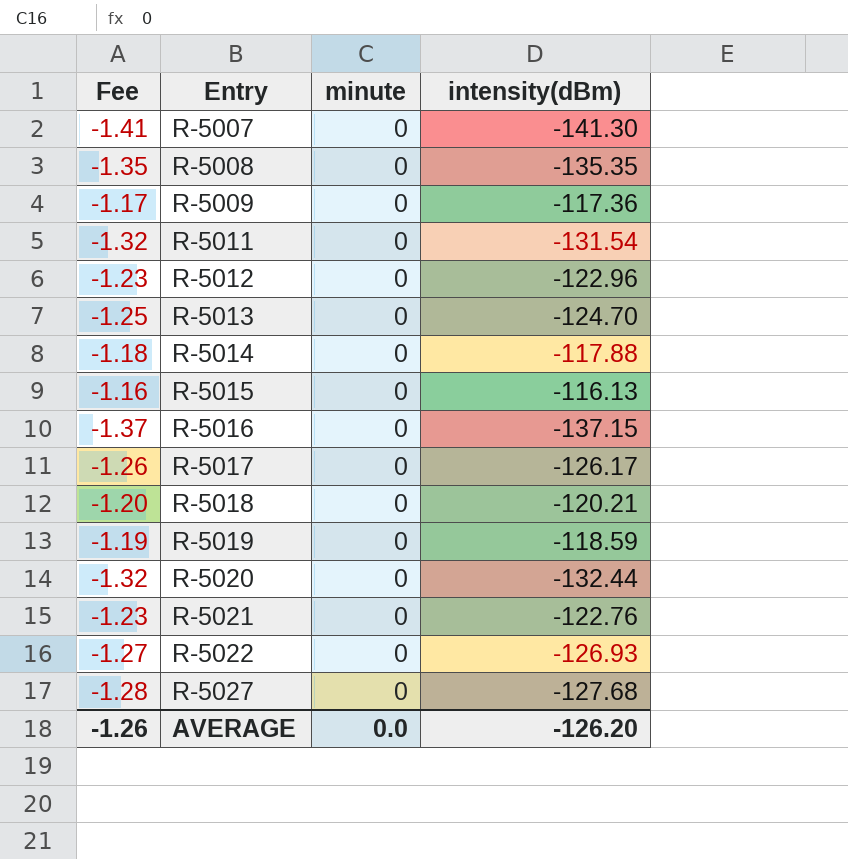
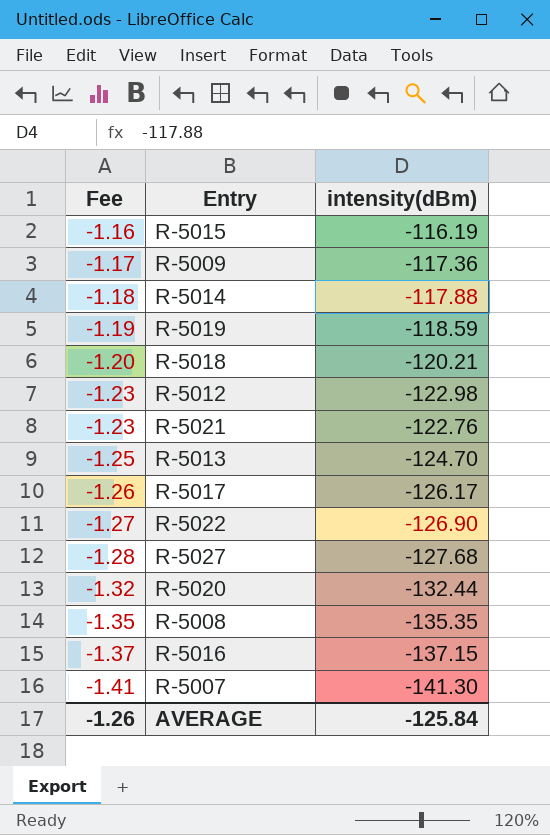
row order: Entry ascending -> Fee descending
column minute | position: 3 -> none
row R-5011: -1.32 | 0 | -131.54 -> none
R-5015 | intensity(dBm): -116.13 -> -116.19
R-5012 | intensity(dBm): -122.96 -> -122.98
R-5022 | intensity(dBm): -126.93 -> -126.90
AVERAGE | intensity(dBm): -126.20 -> -125.84

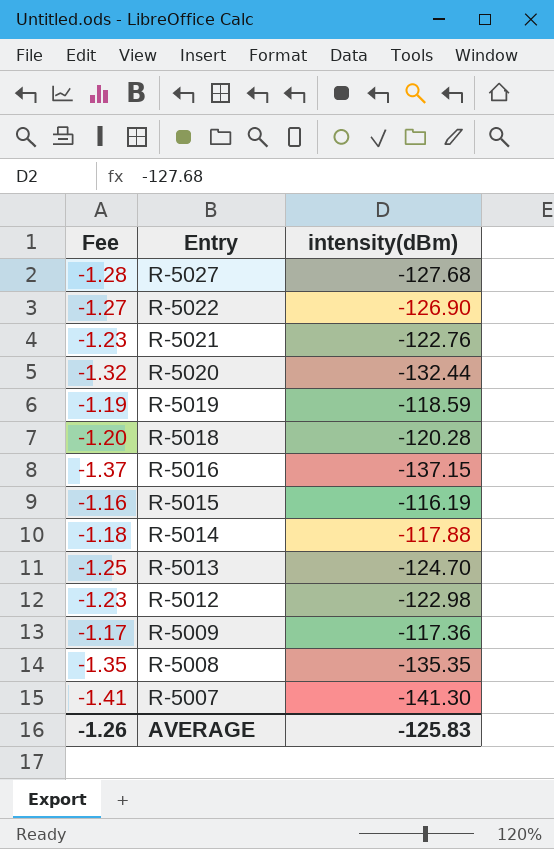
row order: Fee descending -> Entry descending
row R-5017: -1.26 | -126.17 -> none
R-5018 | intensity(dBm): -120.21 -> -120.28
AVERAGE | intensity(dBm): -125.84 -> -125.83

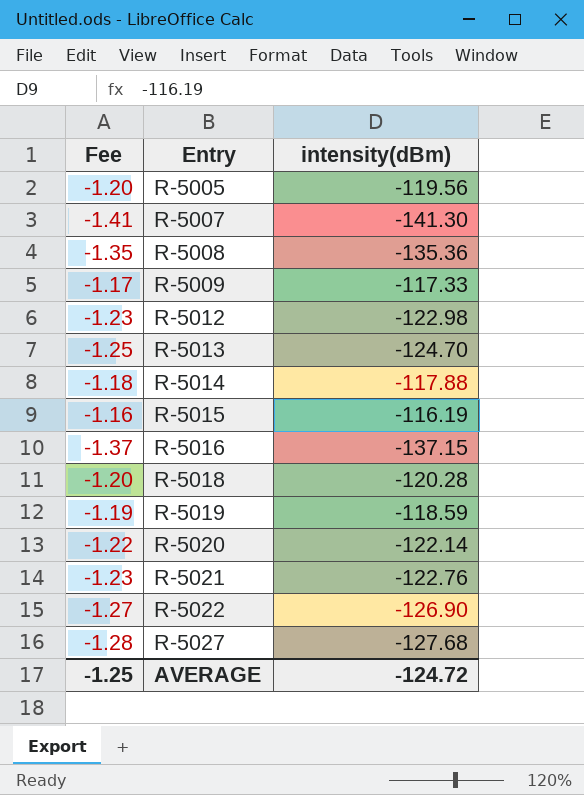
row order: Entry descending -> Entry ascending
row R-5005: none -> -1.20 | -119.56
R-5008 | intensity(dBm): -135.35 -> -135.36
R-5009 | intensity(dBm): -117.36 -> -117.33
R-5020 | Fee: -1.32 -> -1.22
R-5020 | intensity(dBm): -132.44 -> -122.14
AVERAGE | Fee: -1.26 -> -1.25
AVERAGE | intensity(dBm): -125.83 -> -124.72

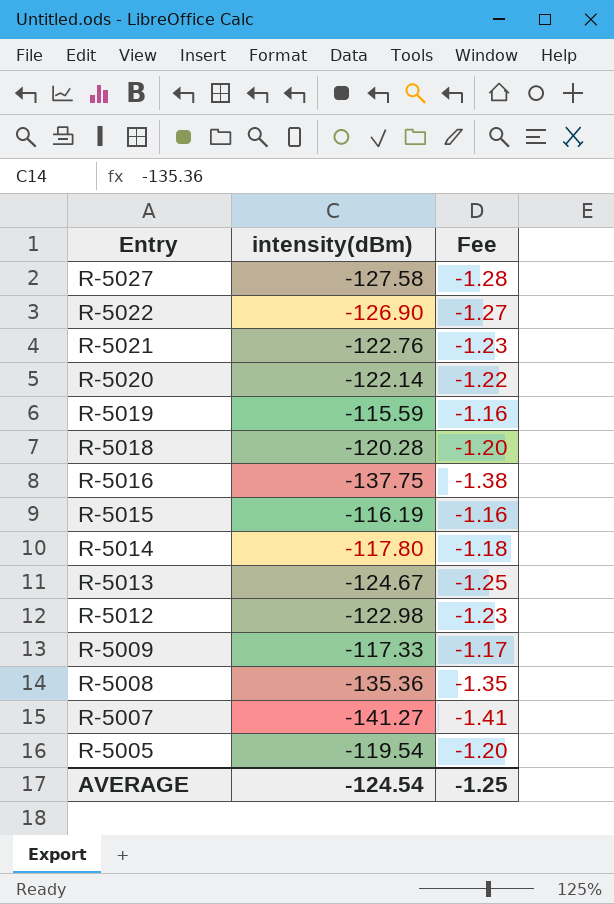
row order: Entry ascending -> Entry descending
column Fee | position: 1 -> 3
R-5027 | intensity(dBm): -127.68 -> -127.58
R-5019 | intensity(dBm): -118.59 -> -115.59
R-5019 | Fee: -1.19 -> -1.16
R-5016 | intensity(dBm): -137.15 -> -137.75
R-5016 | Fee: -1.37 -> -1.38
R-5014 | intensity(dBm): -117.88 -> -117.80
R-5013 | intensity(dBm): -124.70 -> -124.67
R-5007 | intensity(dBm): -141.30 -> -141.27
R-5005 | intensity(dBm): -119.56 -> -119.54
AVERAGE | intensity(dBm): -124.72 -> -124.54

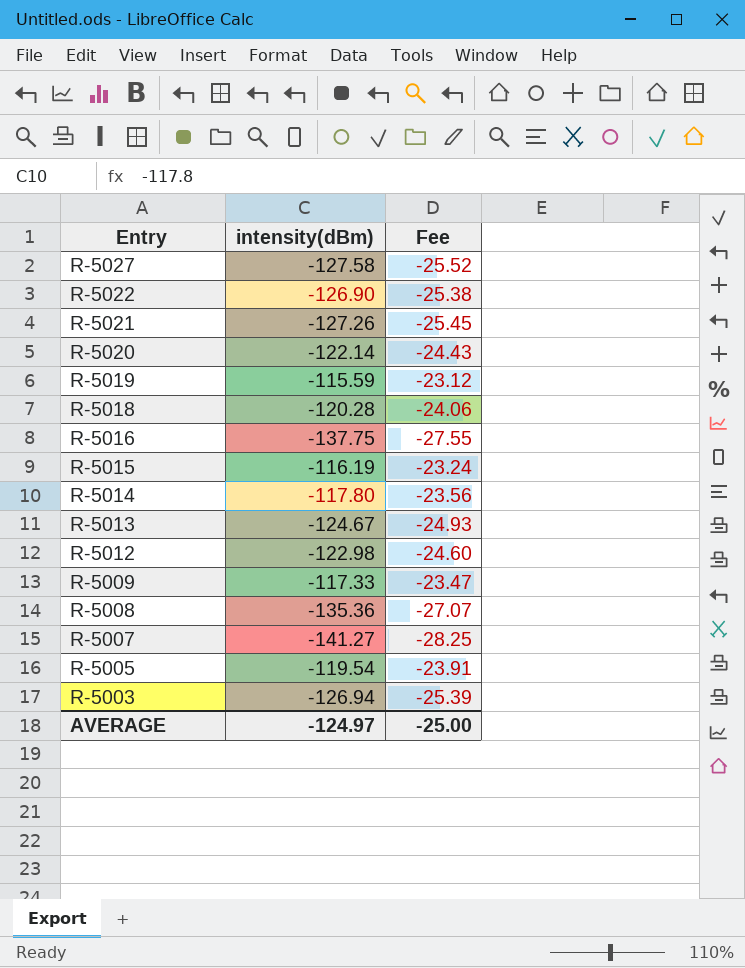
column Fee | formula: [intensity(dBm)] * 0.01 -> [intensity(dBm)] * 0.2
R-5021 | intensity(dBm): -122.76 -> -127.26
row R-5003: none -> -126.94 | -25.39
AVERAGE | intensity(dBm): -124.54 -> -124.97
AVERAGE | Fee: -1.25 -> -25.00

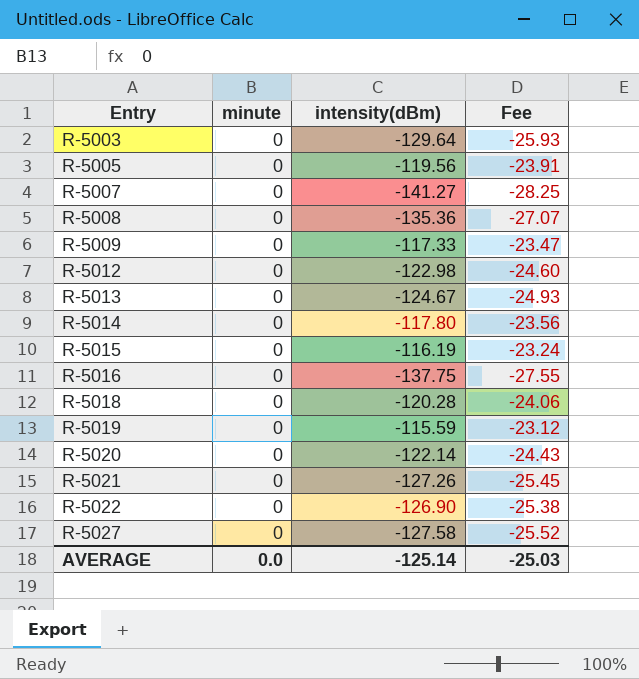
row order: Entry descending -> Entry ascending
column minute | position: none -> 2
R-5003 | intensity(dBm): -126.94 -> -129.64
R-5003 | Fee: -25.39 -> -25.93
R-5005 | intensity(dBm): -119.54 -> -119.56
AVERAGE | intensity(dBm): -124.97 -> -125.14
AVERAGE | Fee: -25.00 -> -25.03

